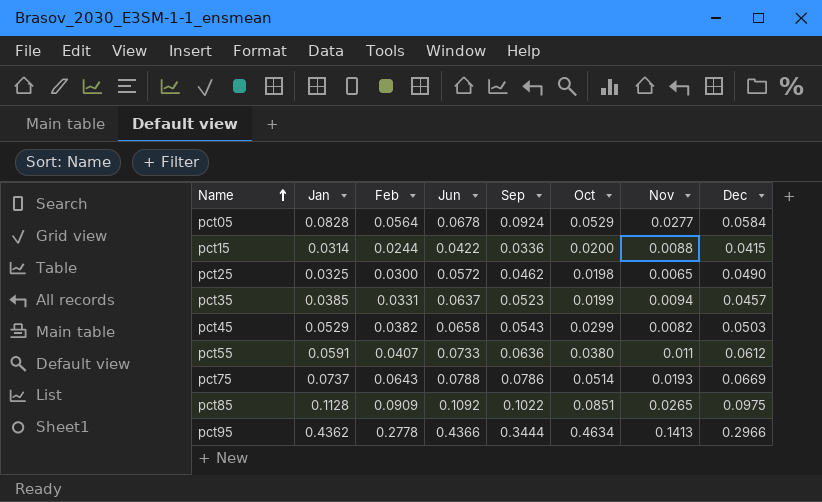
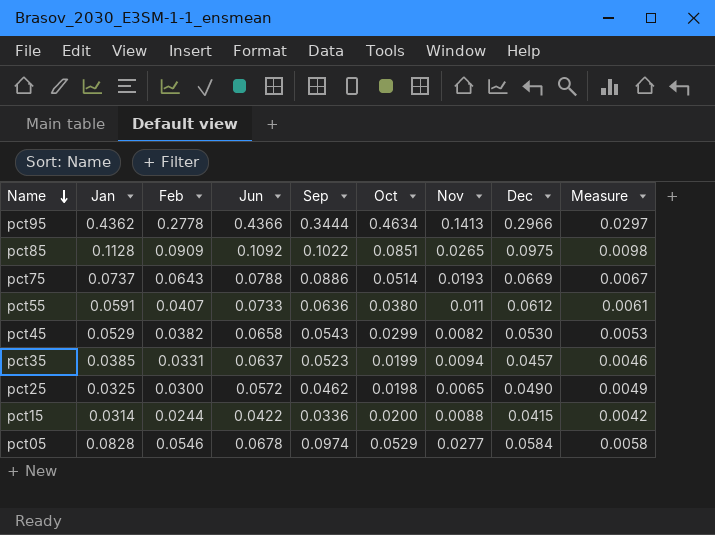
row order: Name ascending -> Name descending
column Measure | formula: none -> [Dec] * 0.1
pct75 | Sep: 0.0786 -> 0.0886
pct45 | Dec: 0.0503 -> 0.0530
pct05 | Feb: 0.0564 -> 0.0546
pct05 | Sep: 0.0924 -> 0.0974

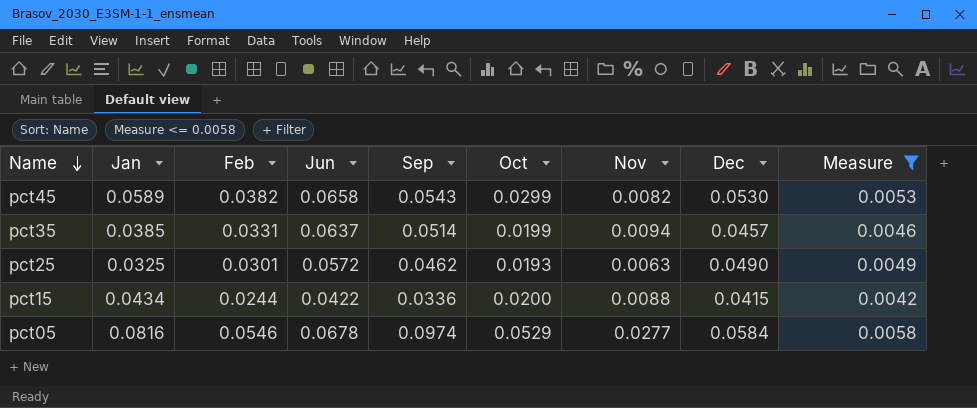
filter: none -> Measure <= 0.0058
pct45 | Jan: 0.0529 -> 0.0589
pct35 | Sep: 0.0523 -> 0.0514
pct25 | Feb: 0.0300 -> 0.0301
pct25 | Oct: 0.0198 -> 0.0193
pct25 | Nov: 0.0065 -> 0.0063
pct15 | Jan: 0.0314 -> 0.0434
pct05 | Jan: 0.0828 -> 0.0816

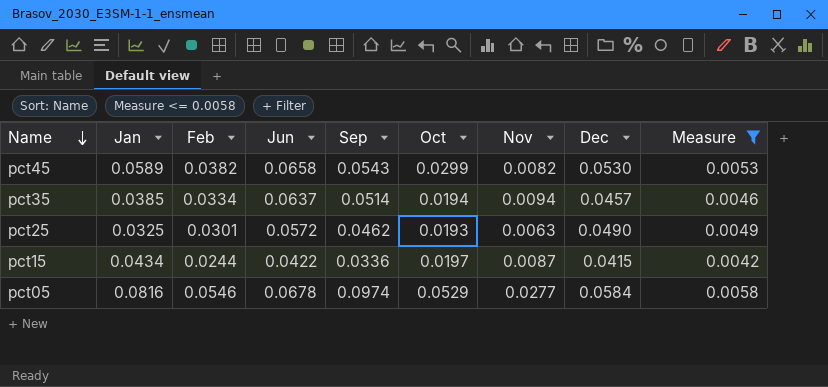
pct35 | Feb: 0.0331 -> 0.0334
pct35 | Oct: 0.0199 -> 0.0194
pct15 | Oct: 0.0200 -> 0.0197
pct15 | Nov: 0.0088 -> 0.0087

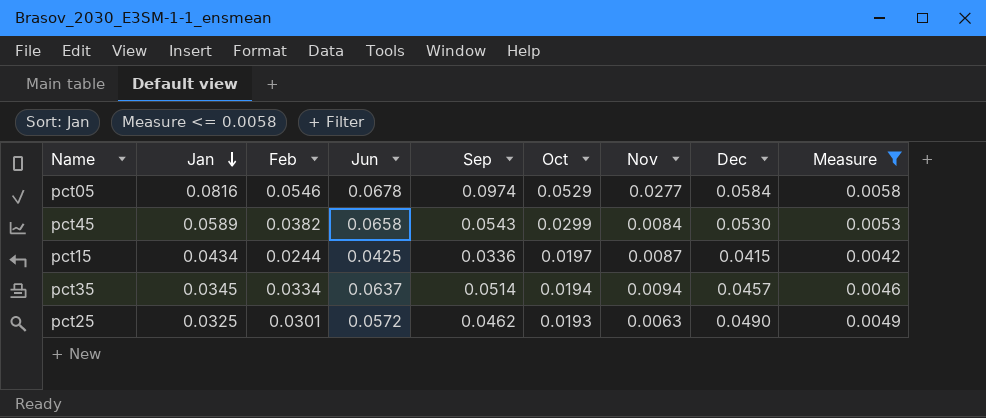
row order: Name descending -> Jan descending
pct45 | Nov: 0.0082 -> 0.0084
pct15 | Jun: 0.0422 -> 0.0425
pct35 | Jan: 0.0385 -> 0.0345

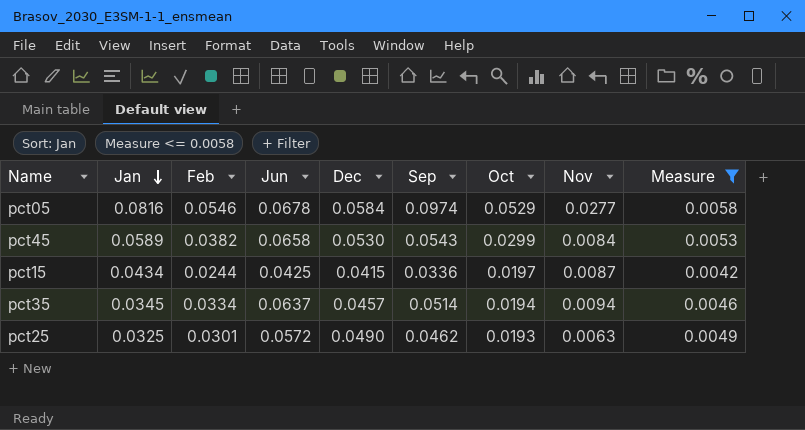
column Dec | position: 8 -> 5

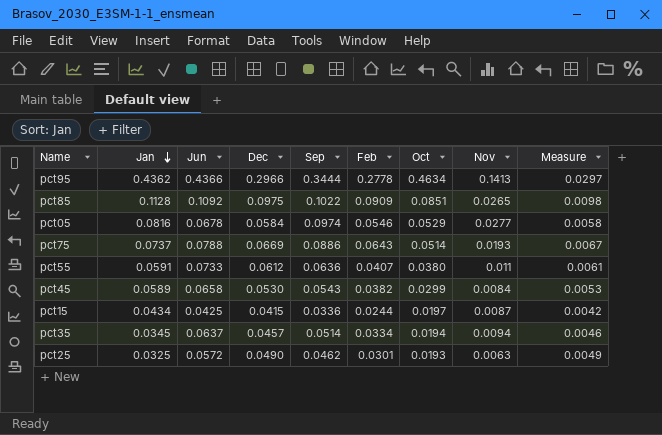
filter: Measure <= 0.0058 -> none
column Feb | position: 3 -> 6

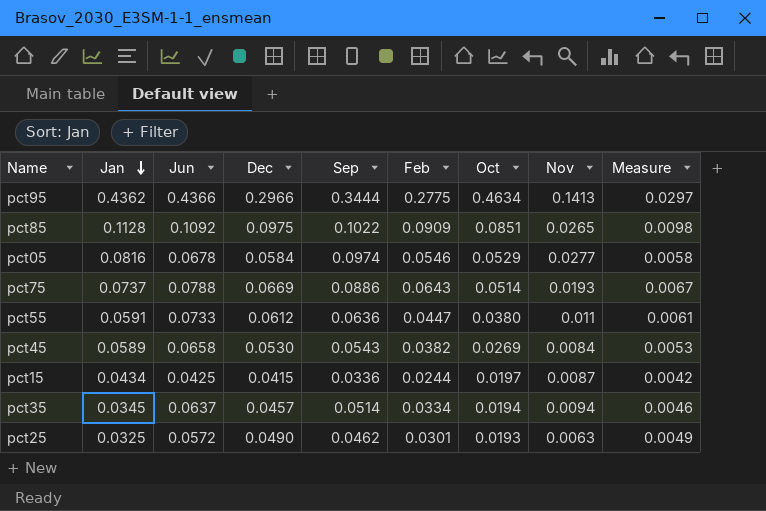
pct95 | Feb: 0.2778 -> 0.2775
pct55 | Feb: 0.0407 -> 0.0447
pct45 | Oct: 0.0299 -> 0.0269

